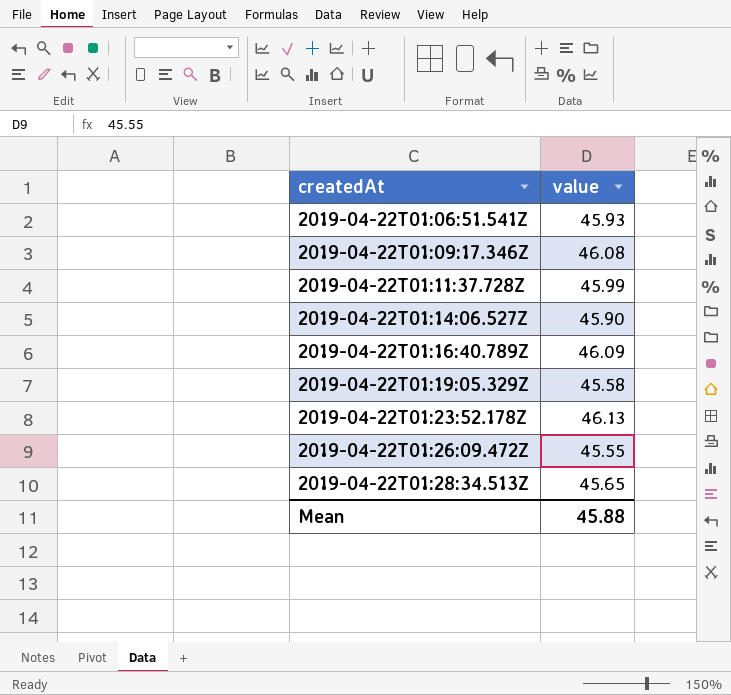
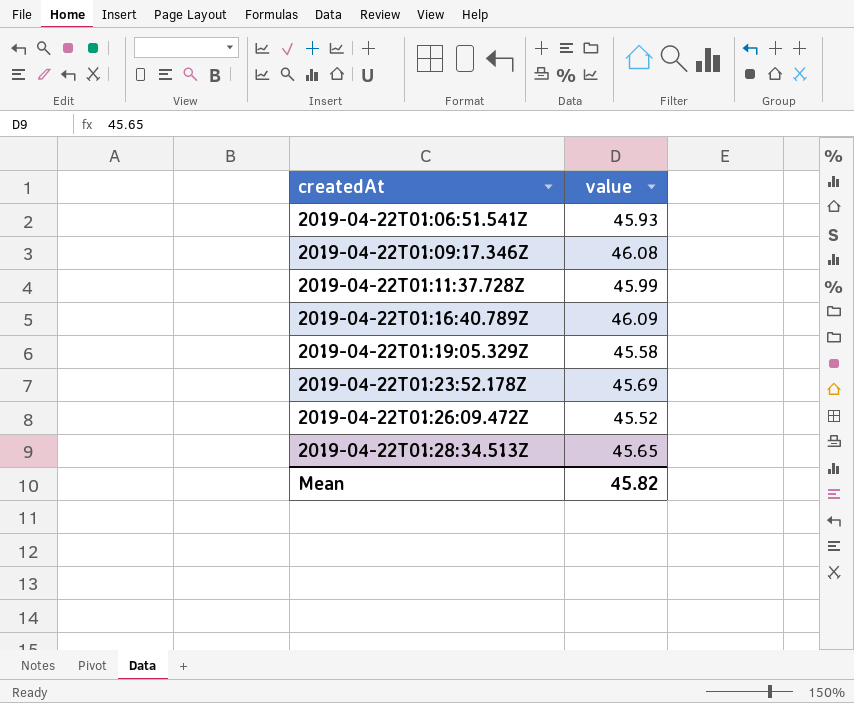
row 2019-04-22T01:14:06.527Z: 45.90 -> none
2019-04-22T01:23:52.178Z | value: 46.13 -> 45.69
2019-04-22T01:26:09.472Z | value: 45.55 -> 45.52
Mean | value: 45.88 -> 45.82

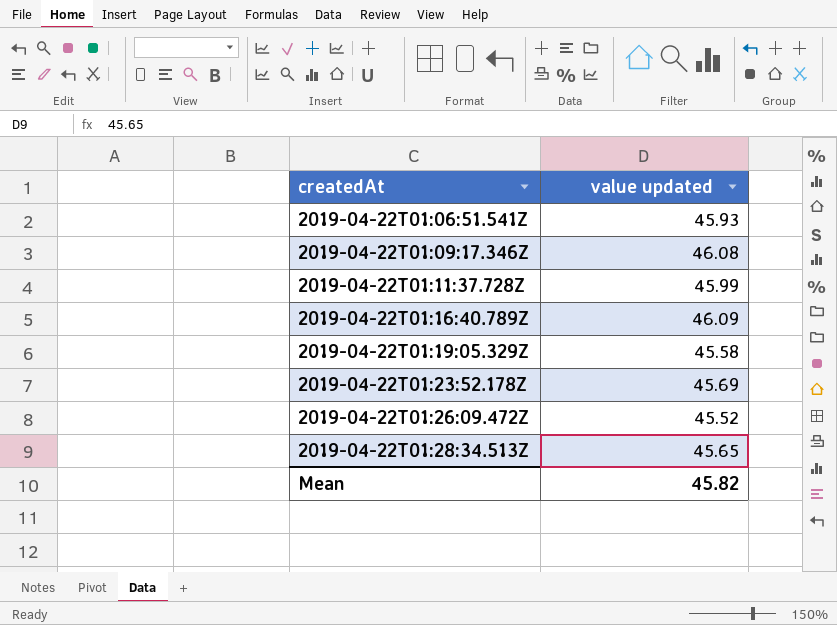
column name: value -> value updated

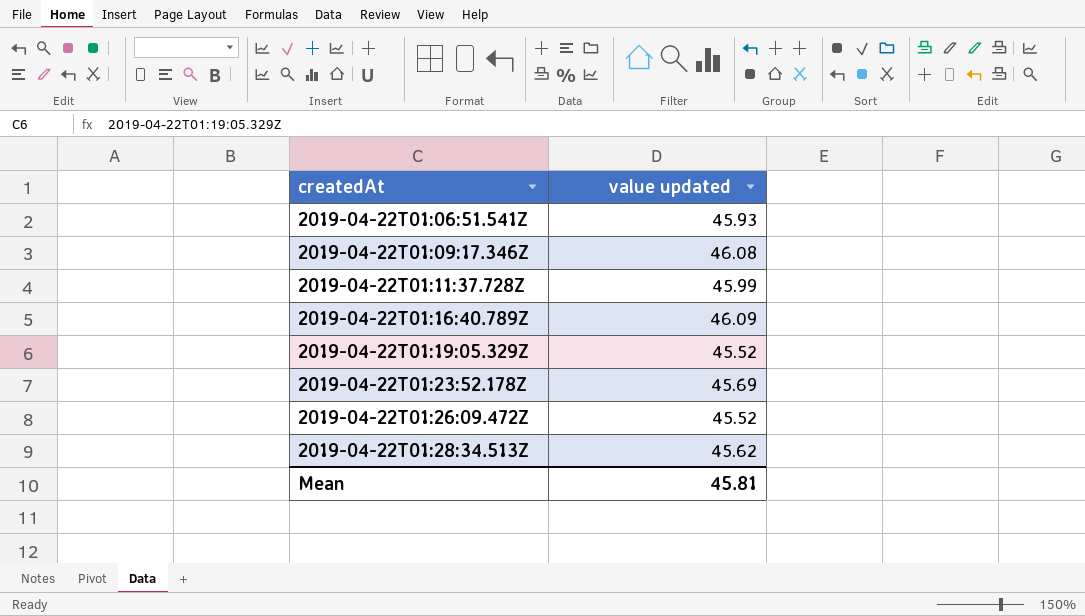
2019-04-22T01:19:05.329Z | value updated: 45.58 -> 45.52
2019-04-22T01:28:34.513Z | value updated: 45.65 -> 45.62
Mean | value updated: 45.82 -> 45.81

